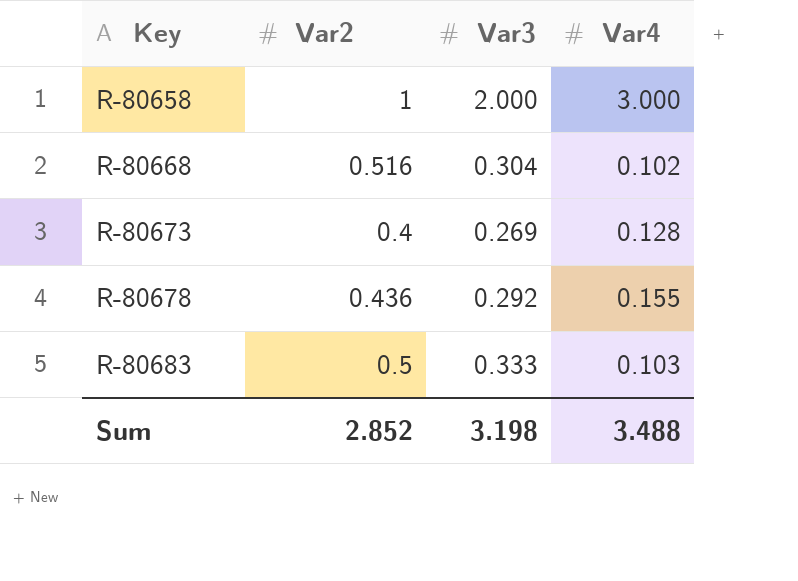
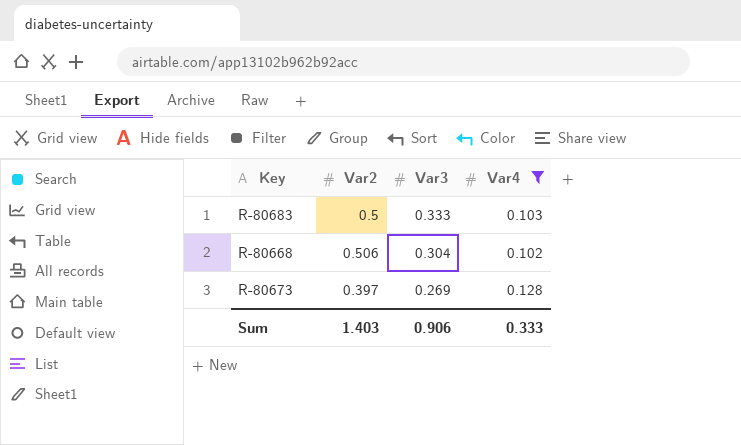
filter: none -> Var4 <= 0.128
row order: Key ascending -> Var3 descending
R-80668 | Var2: 0.516 -> 0.506
R-80673 | Var2: 0.4 -> 0.397
Sum | Var2: 2.852 -> 1.403
Sum | Var3: 3.198 -> 0.906
Sum | Var4: 3.488 -> 0.333

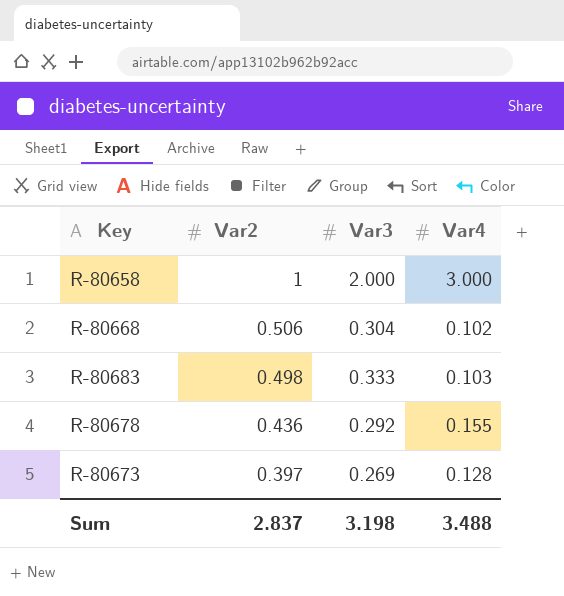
filter: Var4 <= 0.128 -> none
row order: Var3 descending -> Var2 descending
R-80683 | Var2: 0.5 -> 0.498
Sum | Var2: 1.403 -> 2.837
Sum | Var3: 0.906 -> 3.198
Sum | Var4: 0.333 -> 3.488

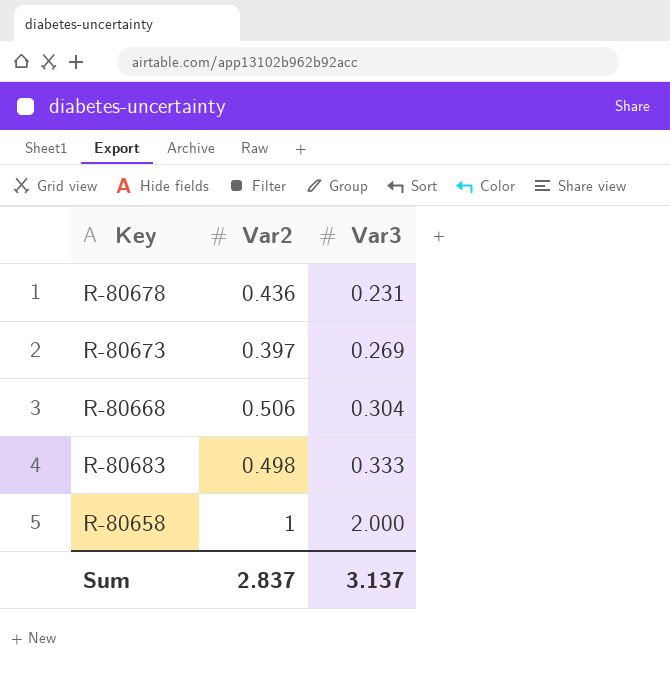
row order: Var2 descending -> Var3 ascending
column Var4 | position: 4 -> none
R-80678 | Var3: 0.292 -> 0.231
Sum | Var3: 3.198 -> 3.137

